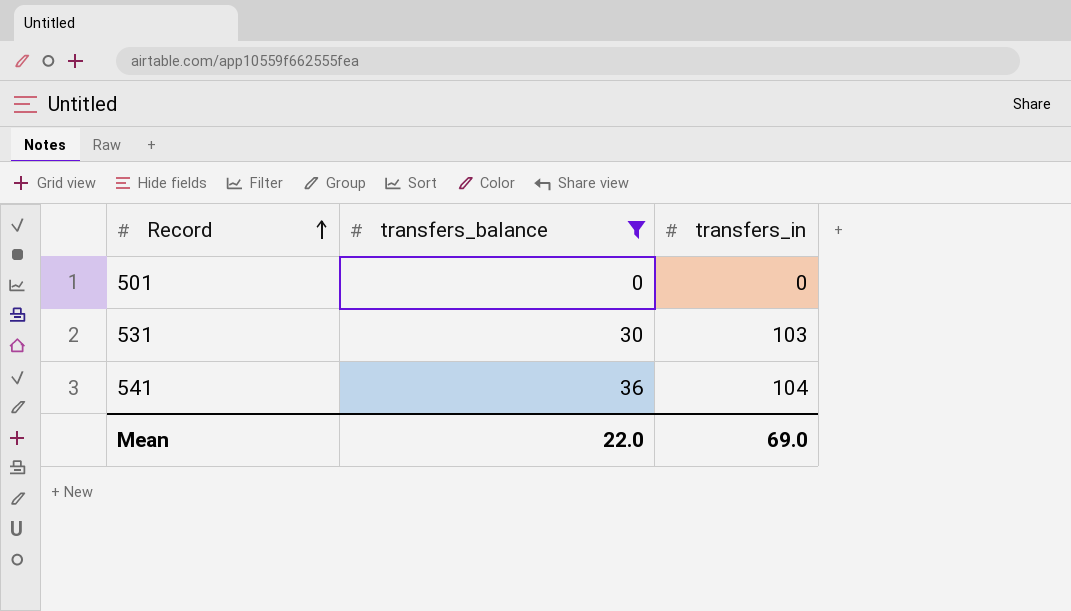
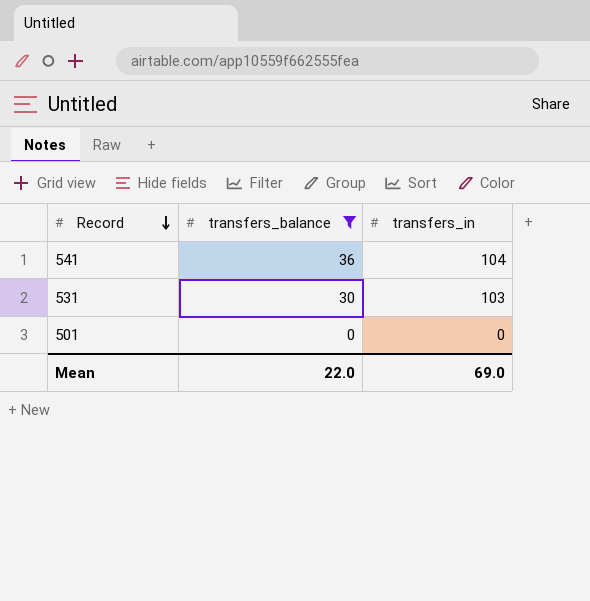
row order: Record ascending -> Record descending

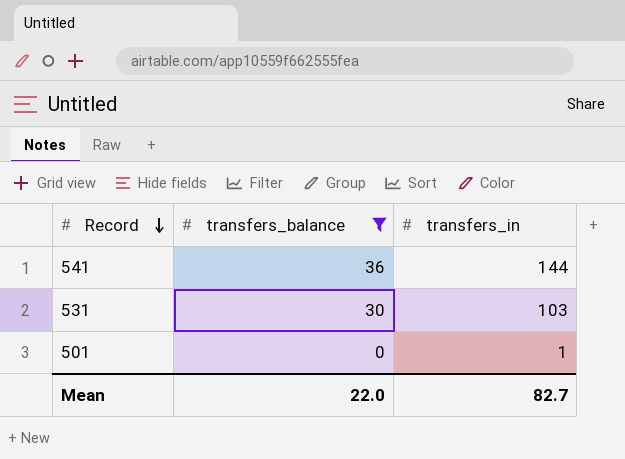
541 | transfers_in: 104 -> 144
501 | transfers_in: 0 -> 1
Mean | transfers_in: 69.0 -> 82.7

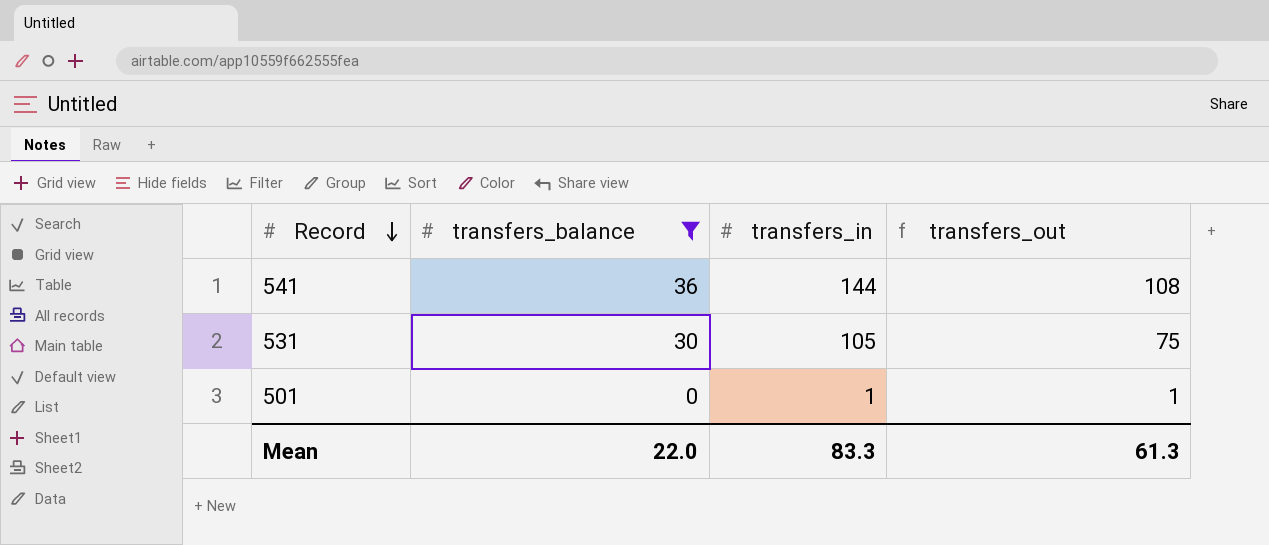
column transfers_out | formula: none -> [transfers_in] - [transfers_balance]
531 | transfers_in: 103 -> 105
Mean | transfers_in: 82.7 -> 83.3

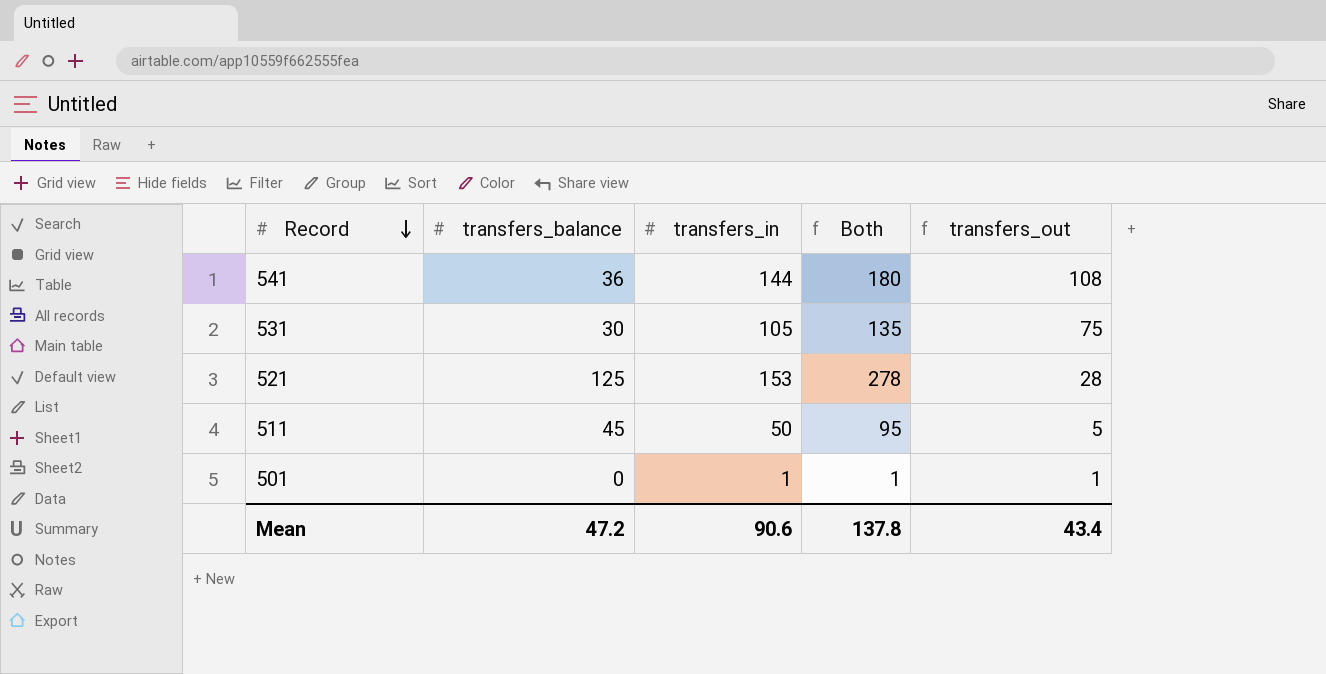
filter: transfers_balance <= 36 -> none
column Both | formula: none -> [transfers_balance] + [transfers_in]
Mean | transfers_balance: 22.0 -> 47.2
Mean | transfers_in: 83.3 -> 90.6
Mean | transfers_out: 61.3 -> 43.4

